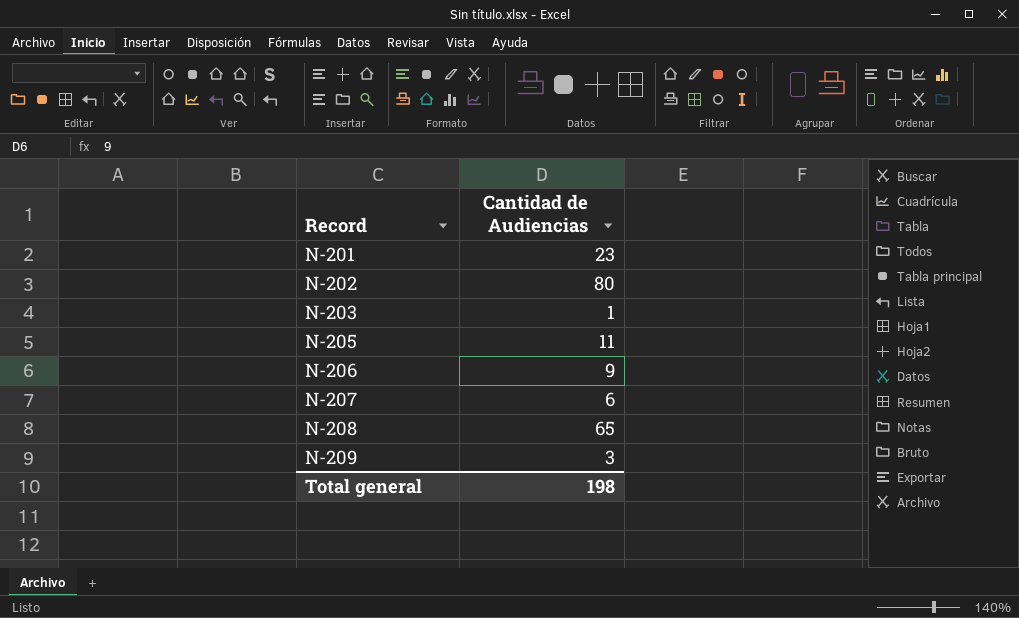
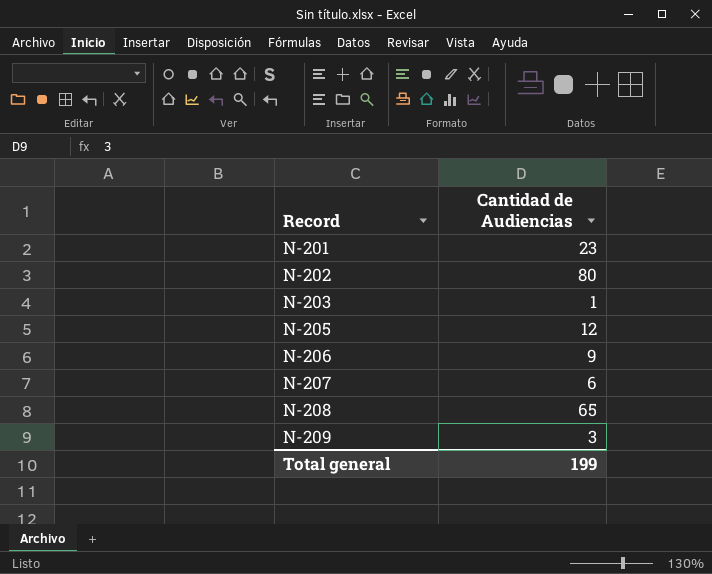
N-205 | Cantidad de Audiencias: 11 -> 12
Total general | Cantidad de Audiencias: 198 -> 199

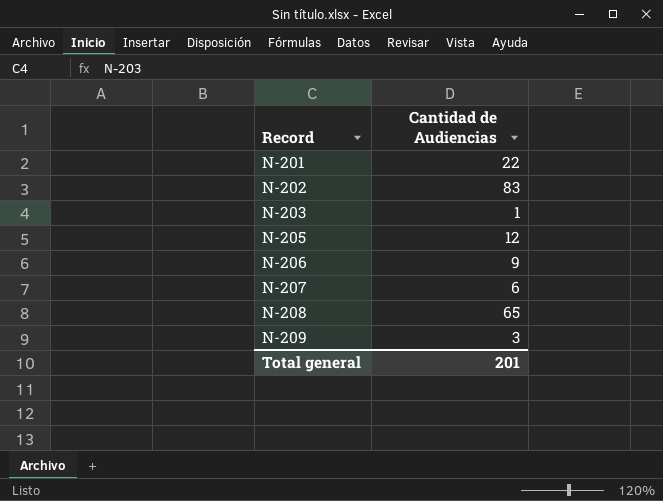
N-201 | Cantidad de Audiencias: 23 -> 22
N-202 | Cantidad de Audiencias: 80 -> 83
Total general | Cantidad de Audiencias: 199 -> 201

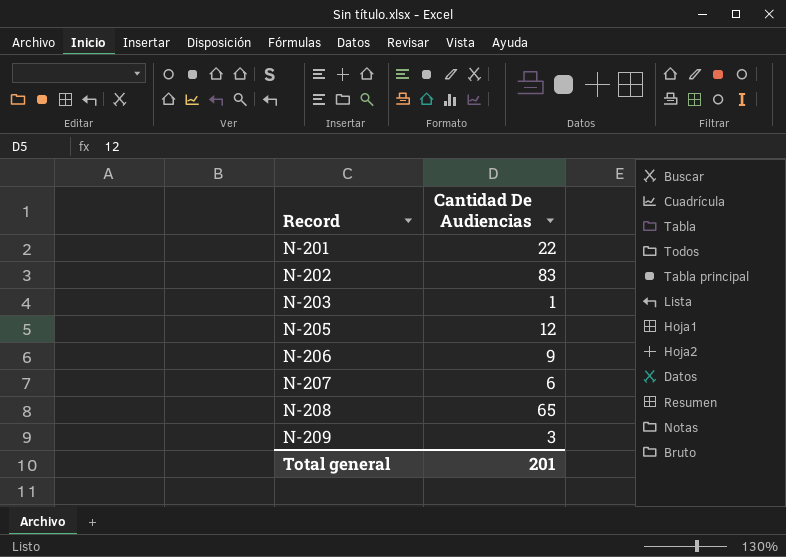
column name: Cantidad de Audiencias -> Cantidad De Audiencias

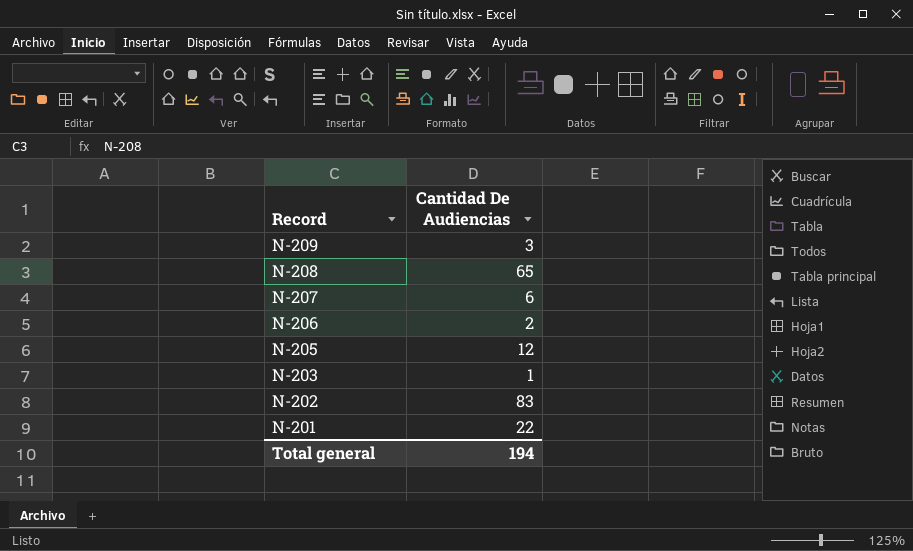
row order: Record ascending -> Record descending
N-206 | Cantidad De Audiencias: 9 -> 2
Total general | Cantidad De Audiencias: 201 -> 194

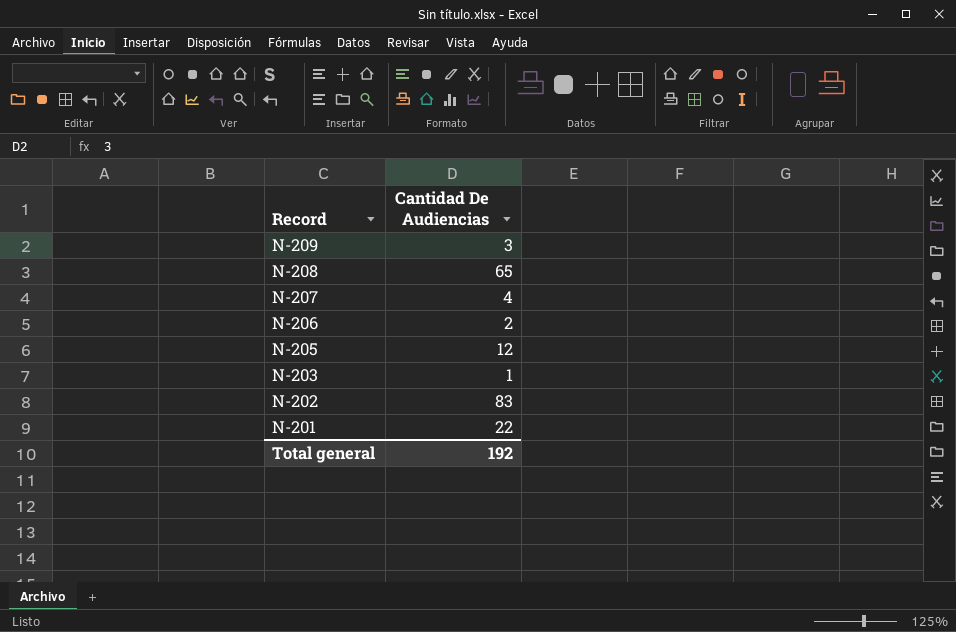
N-207 | Cantidad De Audiencias: 6 -> 4
Total general | Cantidad De Audiencias: 194 -> 192

